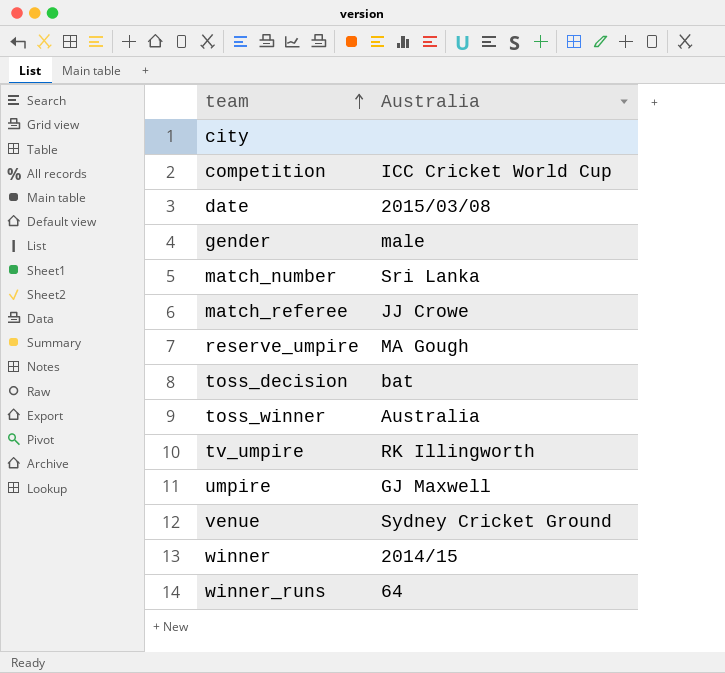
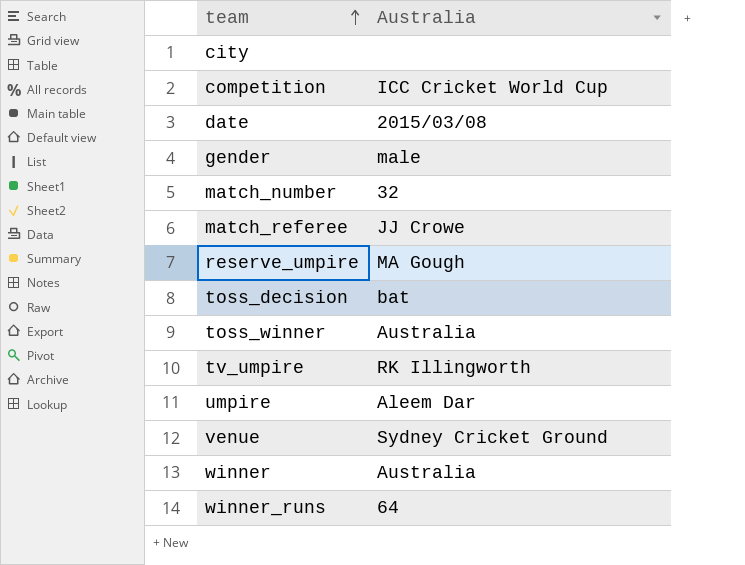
match_number | Australia: Sri Lanka -> 32
umpire | Australia: GJ Maxwell -> Aleem Dar
winner | Australia: 2014/15 -> Australia

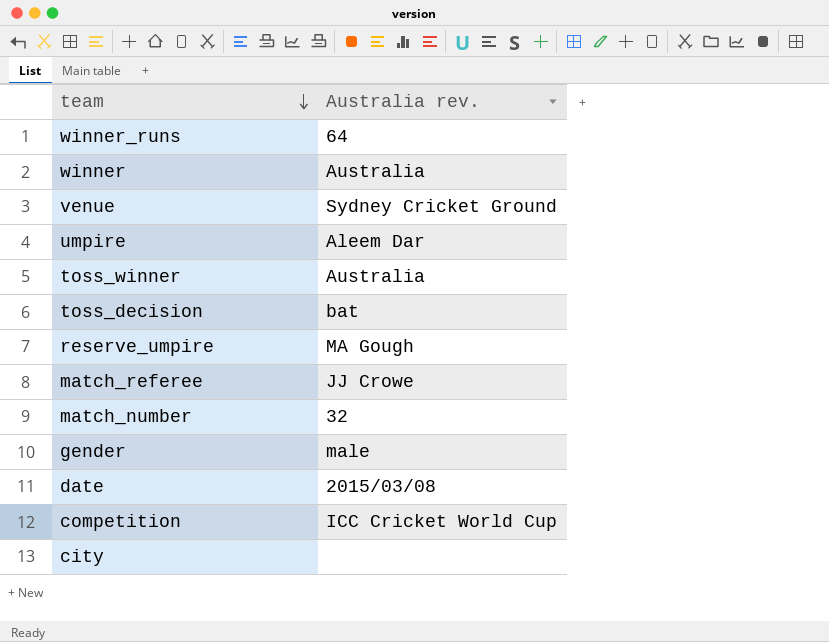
row order: team ascending -> team descending
column name: Australia -> Australia rev.
row tv_umpire: RK Illingworth -> none

